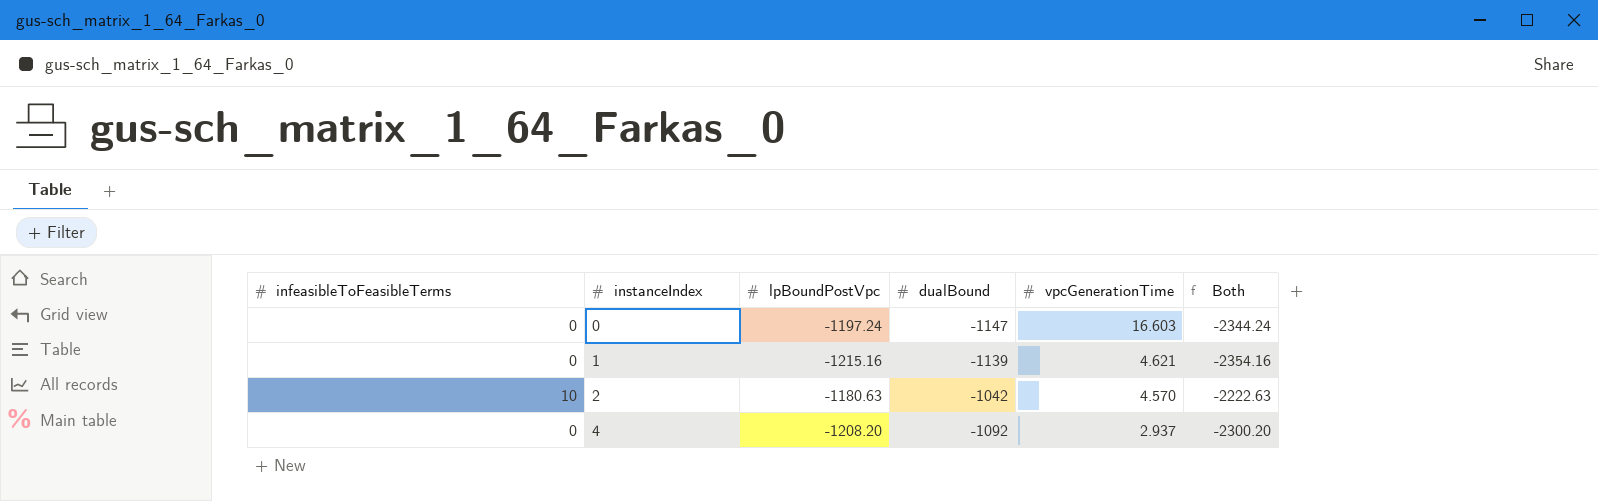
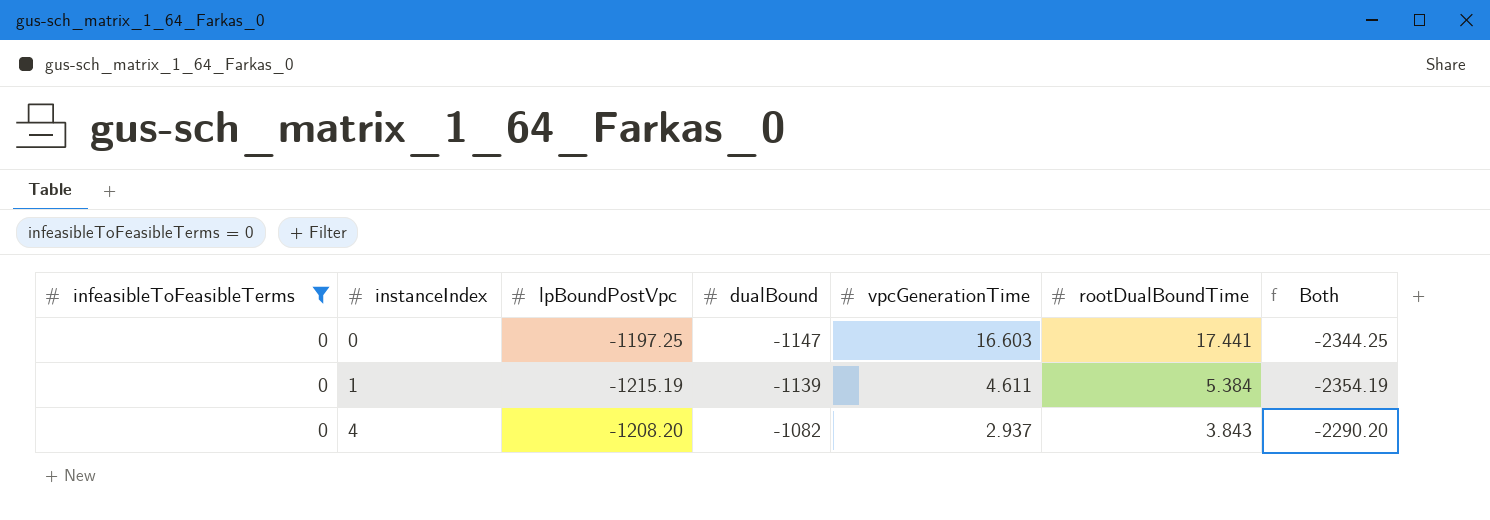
filter: none -> infeasibleToFeasibleTerms = 0
column rootDualBoundTime | position: none -> 6
0 | lpBoundPostVpc: -1197.24 -> -1197.25
0 | Both: -2344.24 -> -2344.25
1 | lpBoundPostVpc: -1215.16 -> -1215.19
1 | vpcGenerationTime: 4.621 -> 4.611
1 | Both: -2354.16 -> -2354.19
4 | dualBound: -1092 -> -1082
4 | Both: -2300.20 -> -2290.20

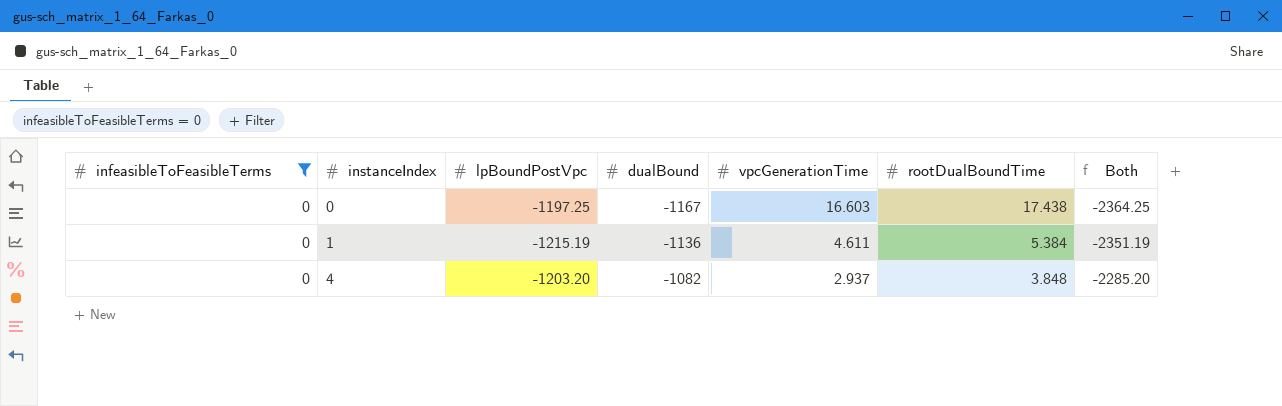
0 | dualBound: -1147 -> -1167
0 | rootDualBoundTime: 17.441 -> 17.438
0 | Both: -2344.25 -> -2364.25
1 | dualBound: -1139 -> -1136
1 | Both: -2354.19 -> -2351.19
4 | lpBoundPostVpc: -1208.20 -> -1203.20
4 | rootDualBoundTime: 3.843 -> 3.848
4 | Both: -2290.20 -> -2285.20

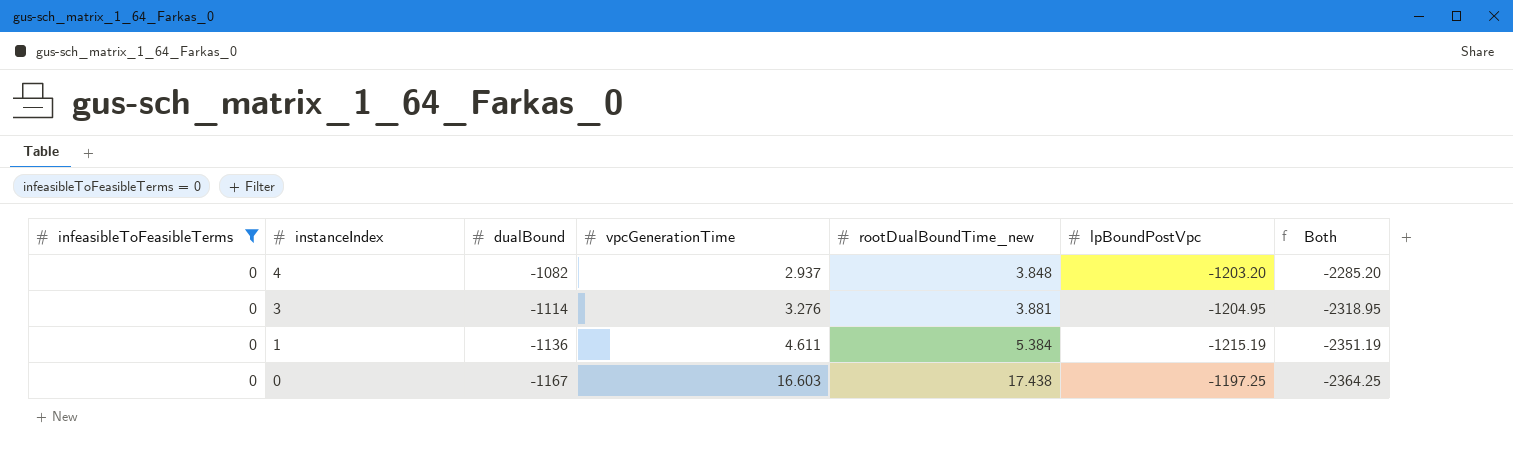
row order: instanceIndex ascending -> instanceIndex descending
column name: rootDualBoundTime -> rootDualBoundTime_new
column lpBoundPostVpc | position: 3 -> 6
row 3: none -> 0 | -1114 | 3.276 | 3.881 | -1204.95 | -2318.95

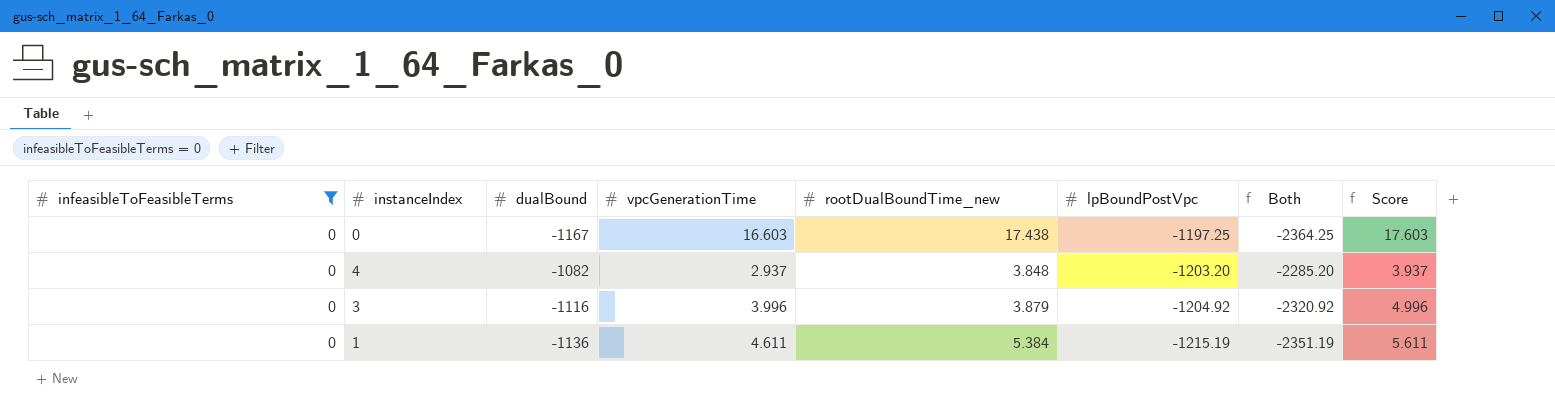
row order: instanceIndex descending -> lpBoundPostVpc descending
column Score | formula: none -> [vpcGenerationTime] + 1
3 | dualBound: -1114 -> -1116
3 | vpcGenerationTime: 3.276 -> 3.996
3 | rootDualBoundTime_new: 3.881 -> 3.879
3 | lpBoundPostVpc: -1204.95 -> -1204.92
3 | Both: -2318.95 -> -2320.92

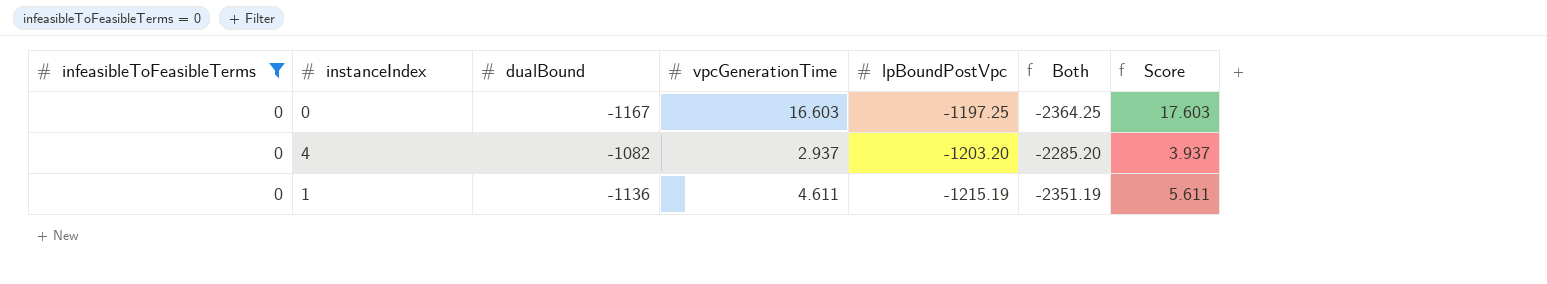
column rootDualBoundTime_new | position: 5 -> none
row 3: 0 | -1116 | 3.996 | 3.879 | -1204.92 | -2320.92 | 4.996 -> none

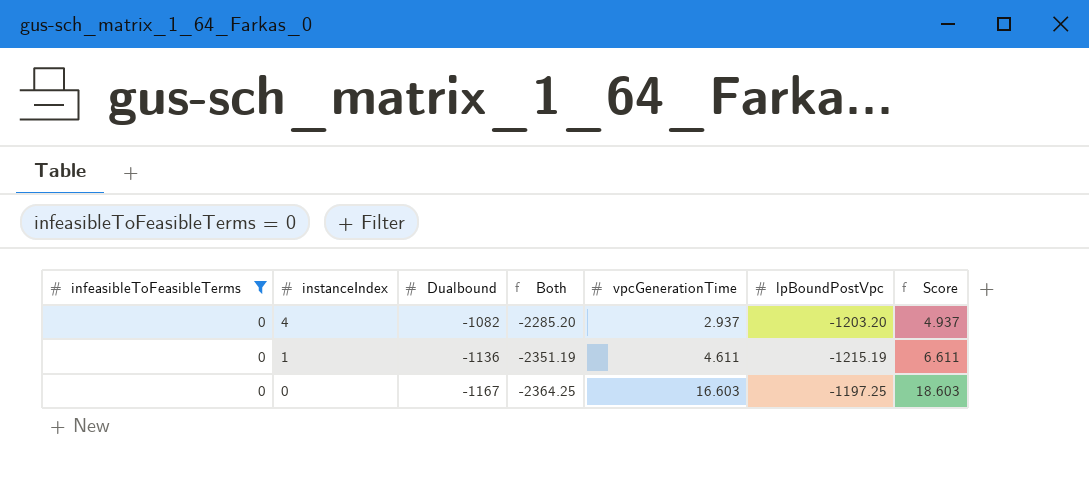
row order: lpBoundPostVpc descending -> instanceIndex descending
column name: dualBound -> Dualbound
column Both | position: 6 -> 4
column Score | formula: [vpcGenerationTime] + 1 -> [vpcGenerationTime] + 2

